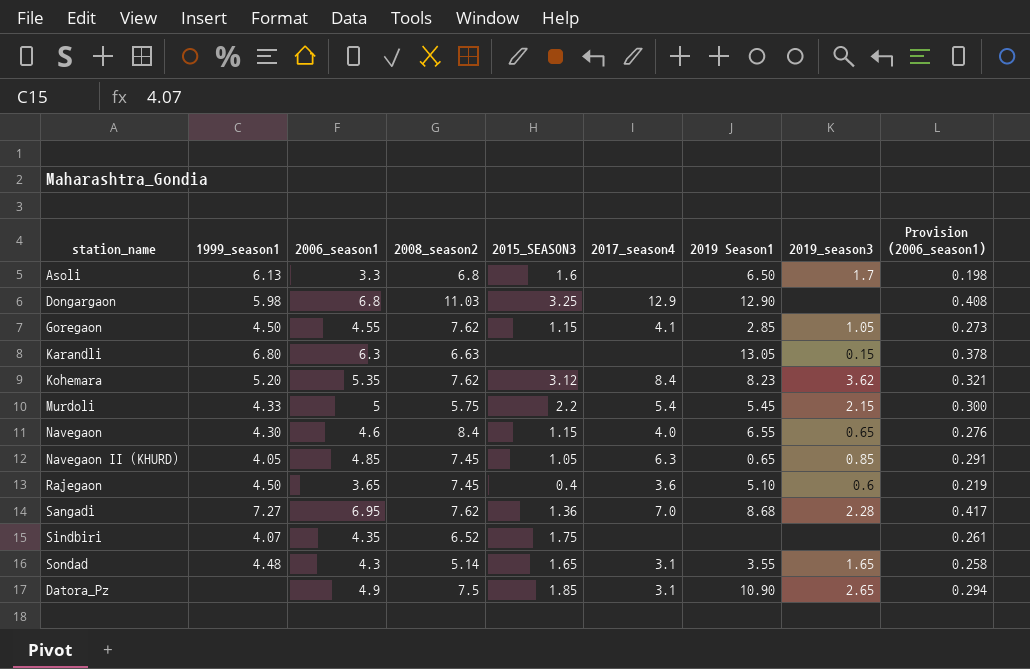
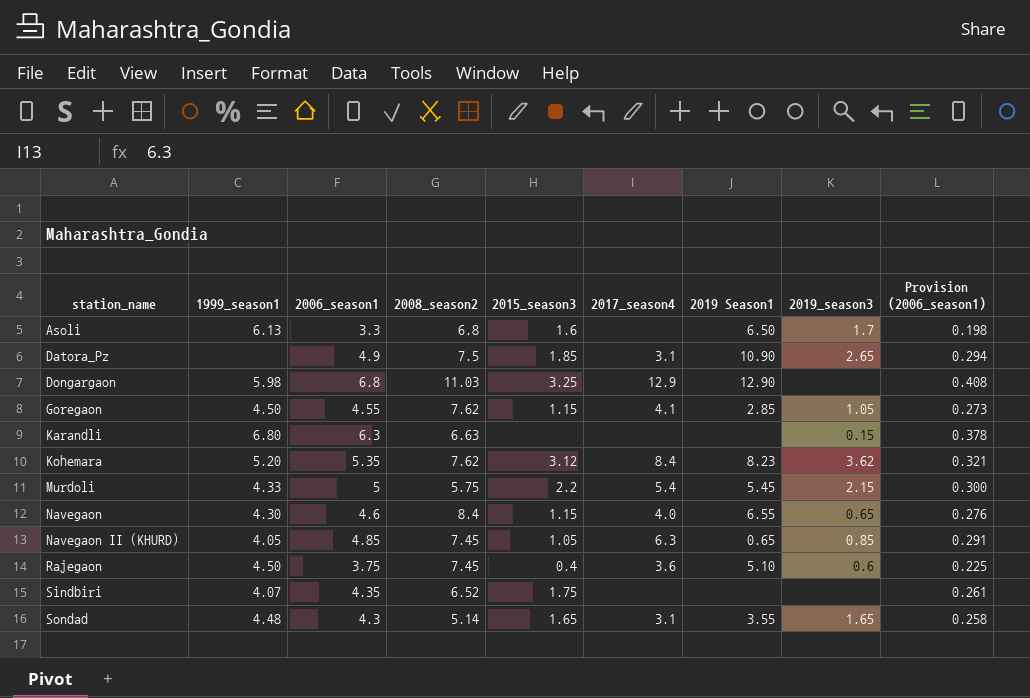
row order: none -> station_name ascending
column name: 2015_SEASON3 -> 2015_season3
row Sangadi: 7.27 | 6.95 | 7.62 | 1.36 | 7.0 | 8.68 | 2.28 | 0.417 -> none
Karandli | 2019 Season1: 13.05 -> none
Rajegaon | 2006_season1: 3.65 -> 3.75
Rajegaon | Provision (2006_season1): 0.219 -> 0.225

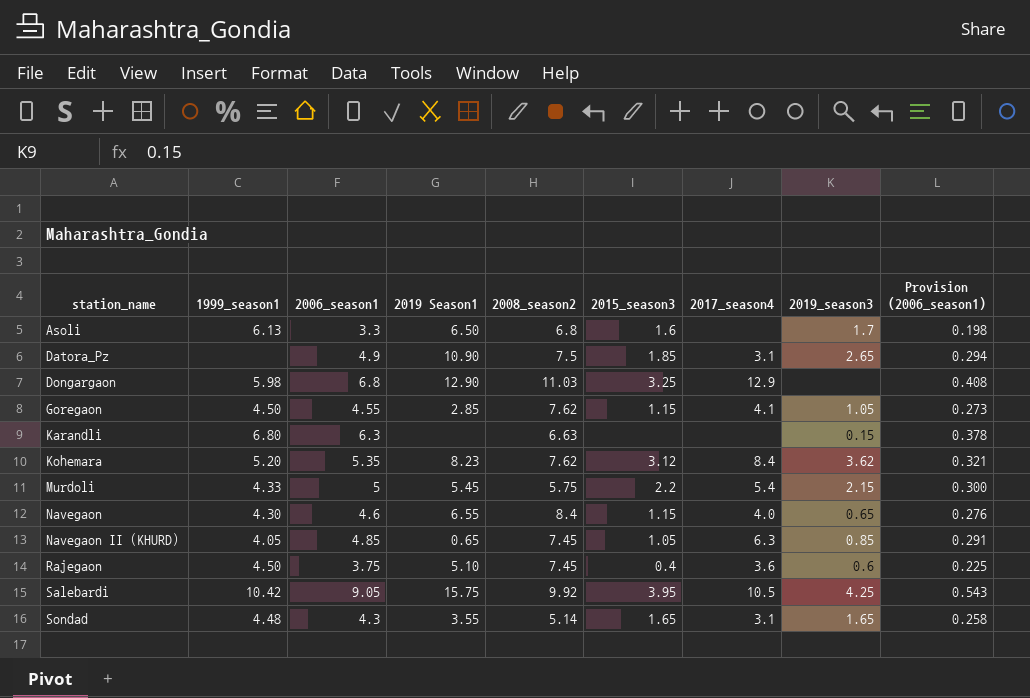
column 2019 Season1 | position: 7 -> 4
row Sindbiri: 4.07 | 4.35 | 6.52 | 1.75 | none | none | none | 0.261 -> none
row Salebardi: none -> 10.42 | 9.05 | 15.75 | 9.92 | 3.95 | 10.5 | 4.25 | 0.543

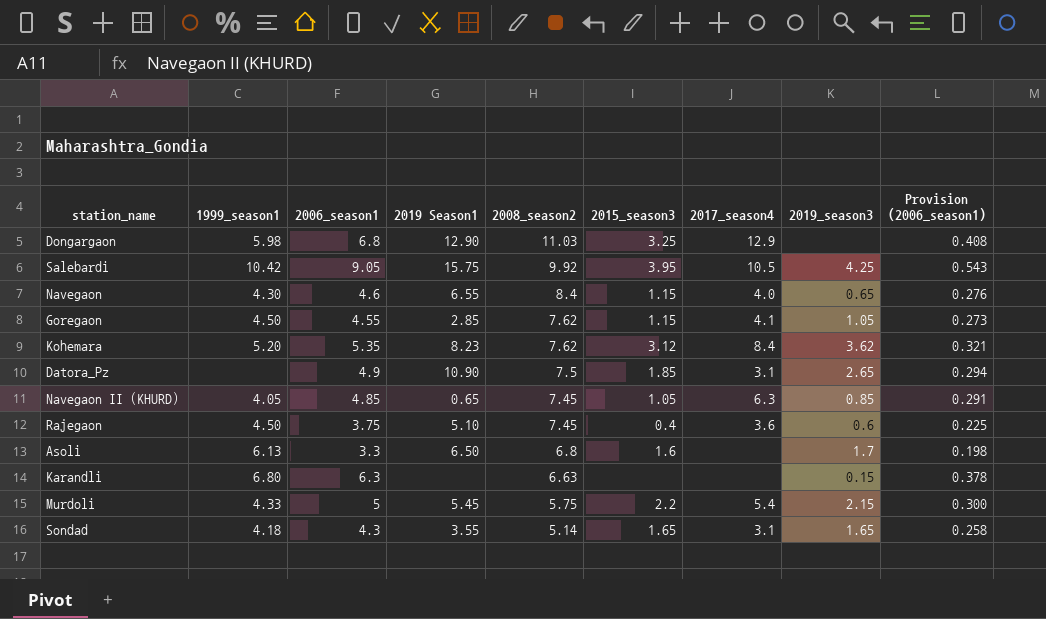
row order: station_name ascending -> 2008_season2 descending
Sondad | 1999_season1: 4.48 -> 4.18

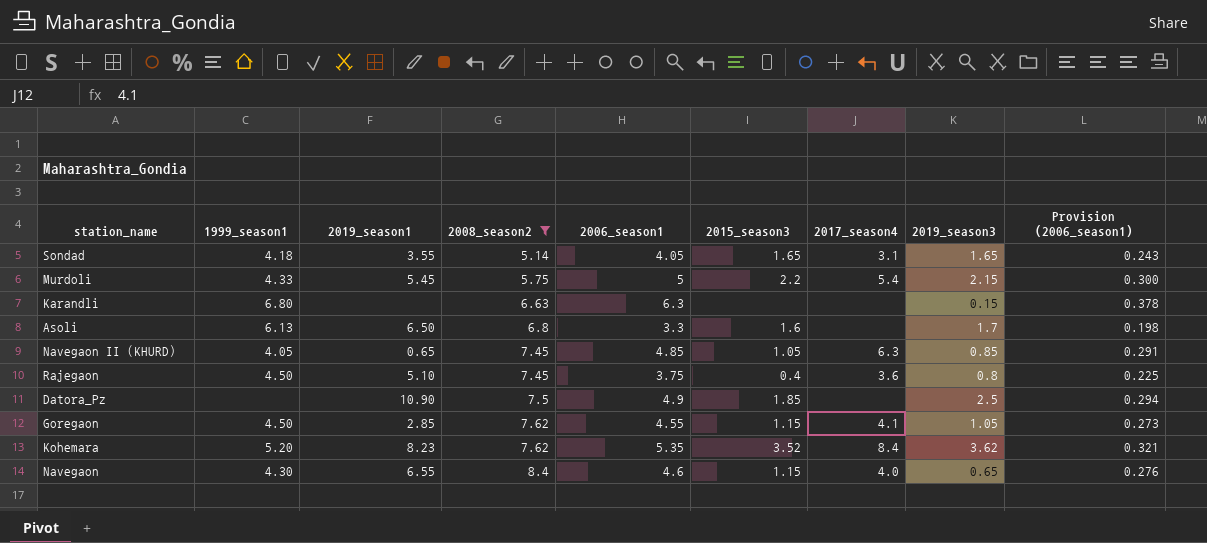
filter: none -> 2008_season2 <= 8.4
row order: 2008_season2 descending -> 2008_season2 ascending
column name: 2019 Season1 -> 2019_season1
column 2006_season1 | position: 3 -> 5
Sondad | 2006_season1: 4.3 -> 4.05
Sondad | Provision (2006_season1): 0.258 -> 0.243
Rajegaon | 2019_season3: 0.6 -> 0.8
Datora_Pz | 2017_season4: 3.1 -> none
Datora_Pz | 2019_season3: 2.65 -> 2.5
Kohemara | 2015_season3: 3.12 -> 3.52

